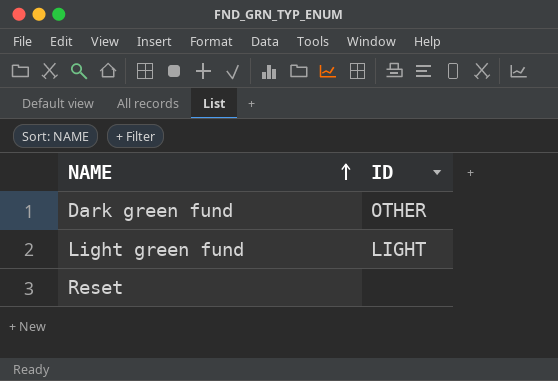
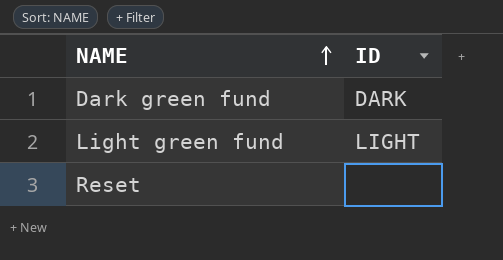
Dark green fund | ID: OTHER -> DARK

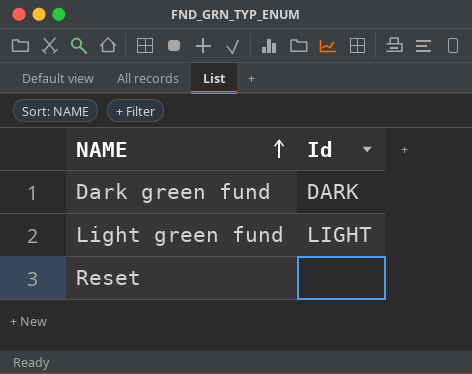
column name: ID -> Id

